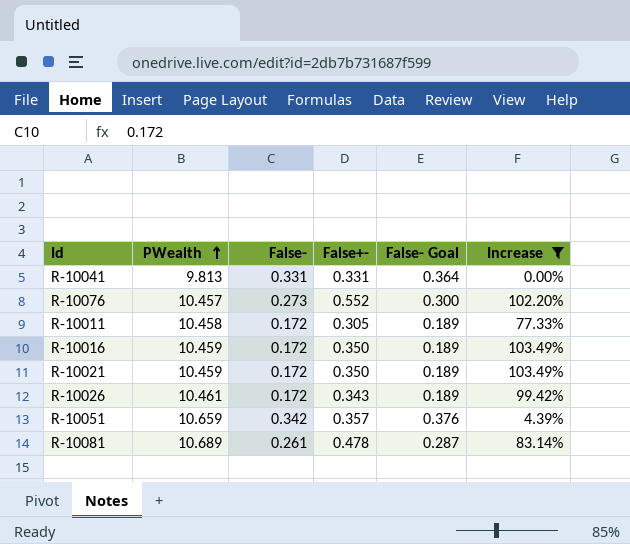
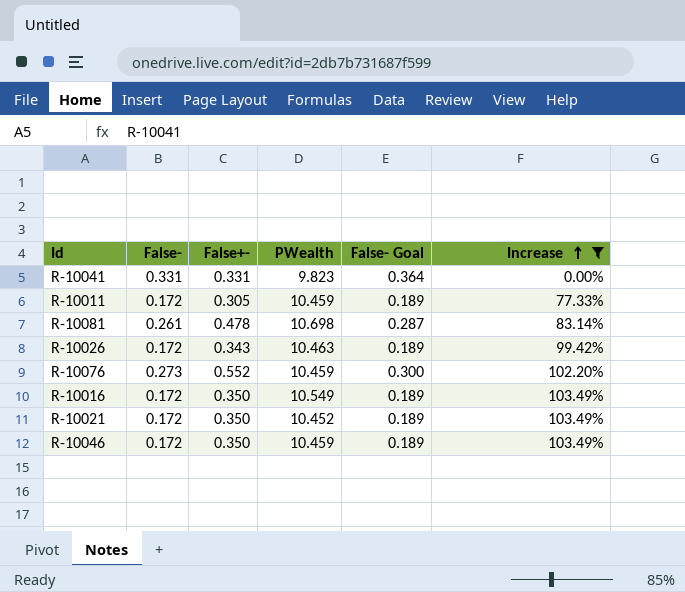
row order: PWealth ascending -> Increase ascending
column PWealth | position: 2 -> 4
row R-10051: 10.659 | 0.342 | 0.357 | 0.376 | 4.39% -> none
R-10041 | PWealth: 9.813 -> 9.823
R-10011 | PWealth: 10.458 -> 10.459
R-10081 | PWealth: 10.689 -> 10.698
R-10026 | PWealth: 10.461 -> 10.463
R-10076 | PWealth: 10.457 -> 10.459
R-10016 | PWealth: 10.459 -> 10.549
R-10021 | PWealth: 10.459 -> 10.452
row R-10046: none -> 0.172 | 0.350 | 10.459 | 0.189 | 103.49%

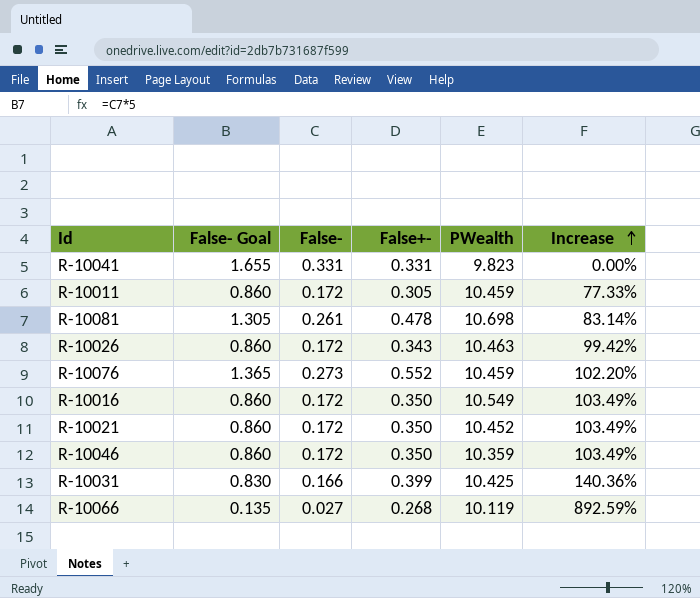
filter: Increase <= 103.49% -> none
column False- Goal | formula: [False-] * 1.1 -> [False-] * 5
column False- Goal | position: 5 -> 2
R-10046 | PWealth: 10.459 -> 10.359

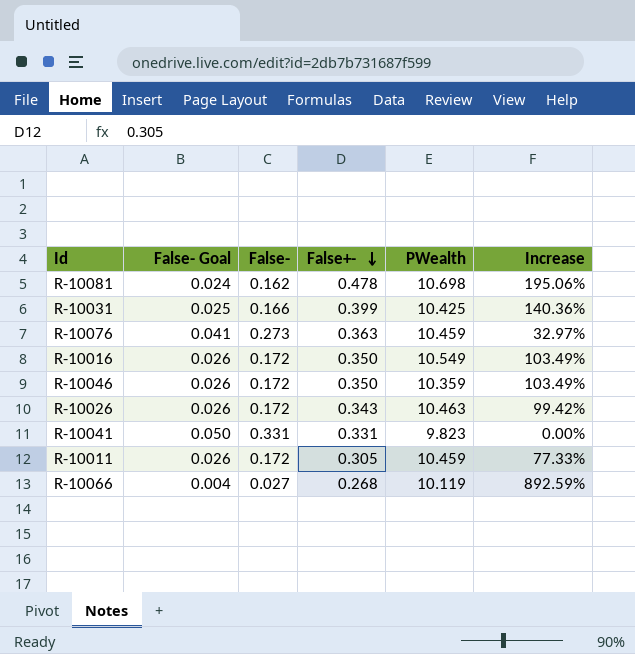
row order: Increase ascending -> False+- descending
column False- Goal | formula: [False-] * 5 -> [False-] * 0.15
row R-10021: 0.860 | 0.172 | 0.350 | 10.452 | 103.49% -> none
R-10081 | False-: 0.261 -> 0.162
R-10081 | Increase: 83.14% -> 195.06%
R-10076 | False+-: 0.552 -> 0.363
R-10076 | Increase: 102.20% -> 32.97%

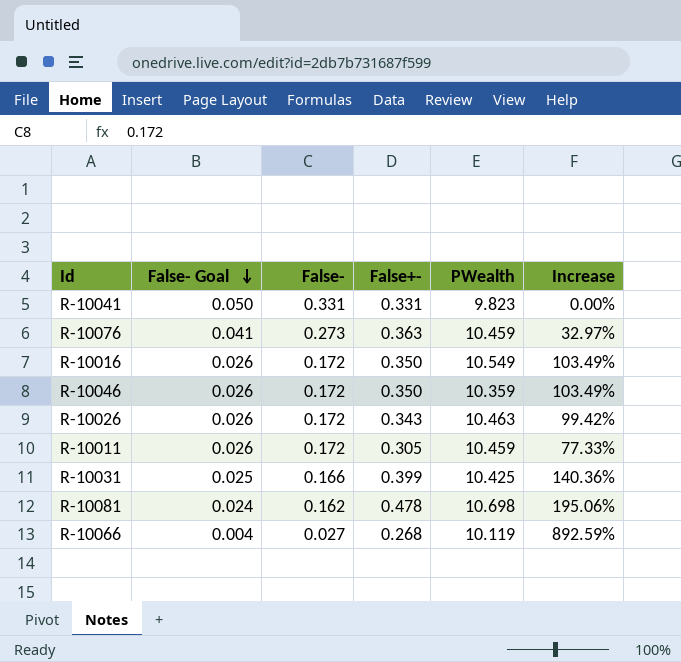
row order: False+- descending -> False- Goal descending

